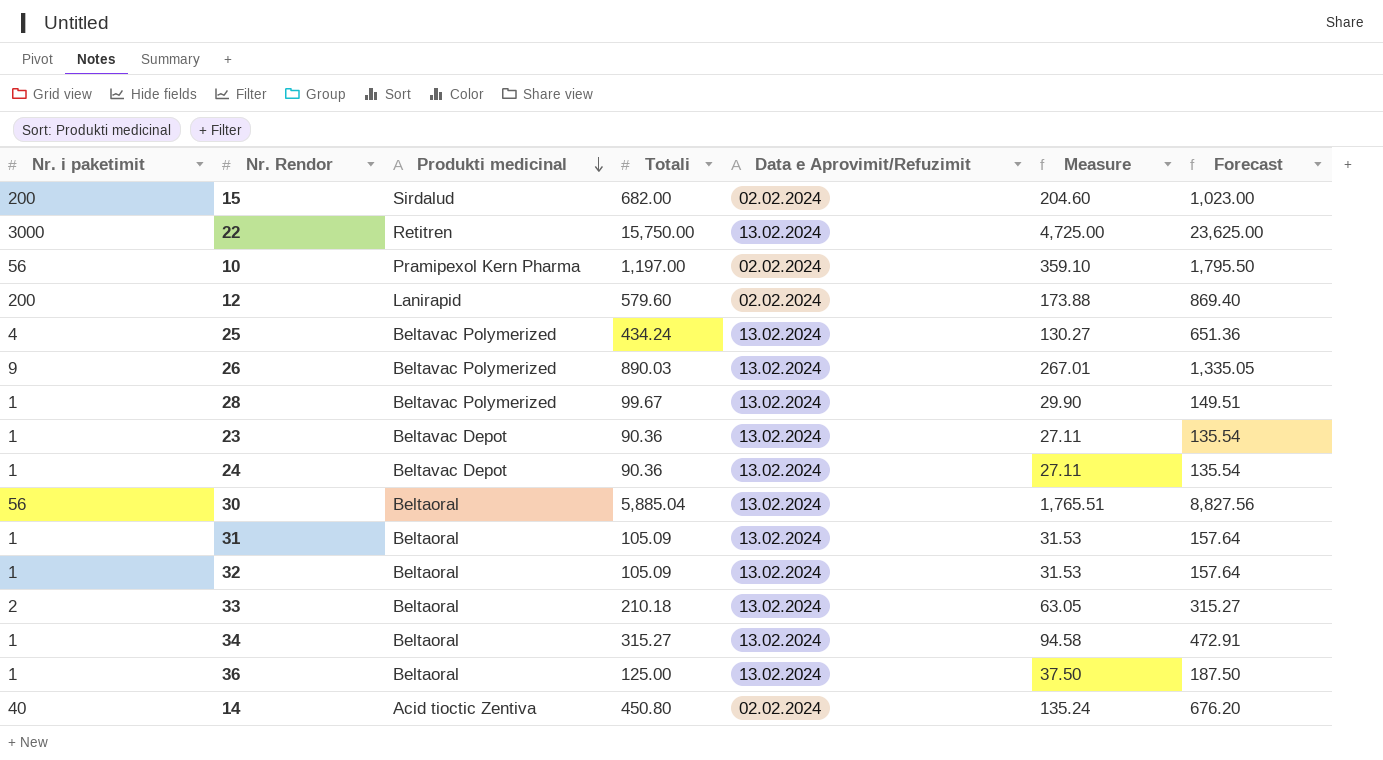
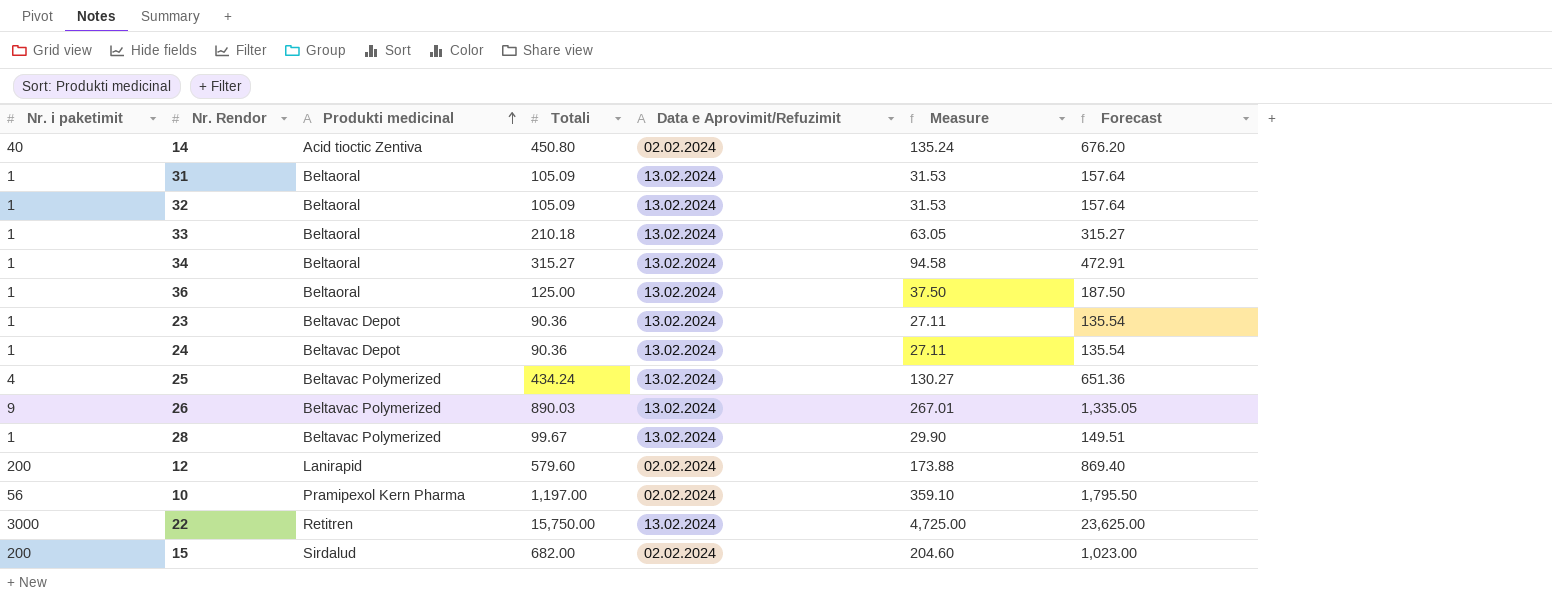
row order: Produkti medicinal descending -> Produkti medicinal ascending
row 30: 56 | Beltaoral | 5,885.04 | 13.02.2024 | 1,765.51 | 8,827.56 -> none
33 | Nr. i paketimit: 2 -> 1

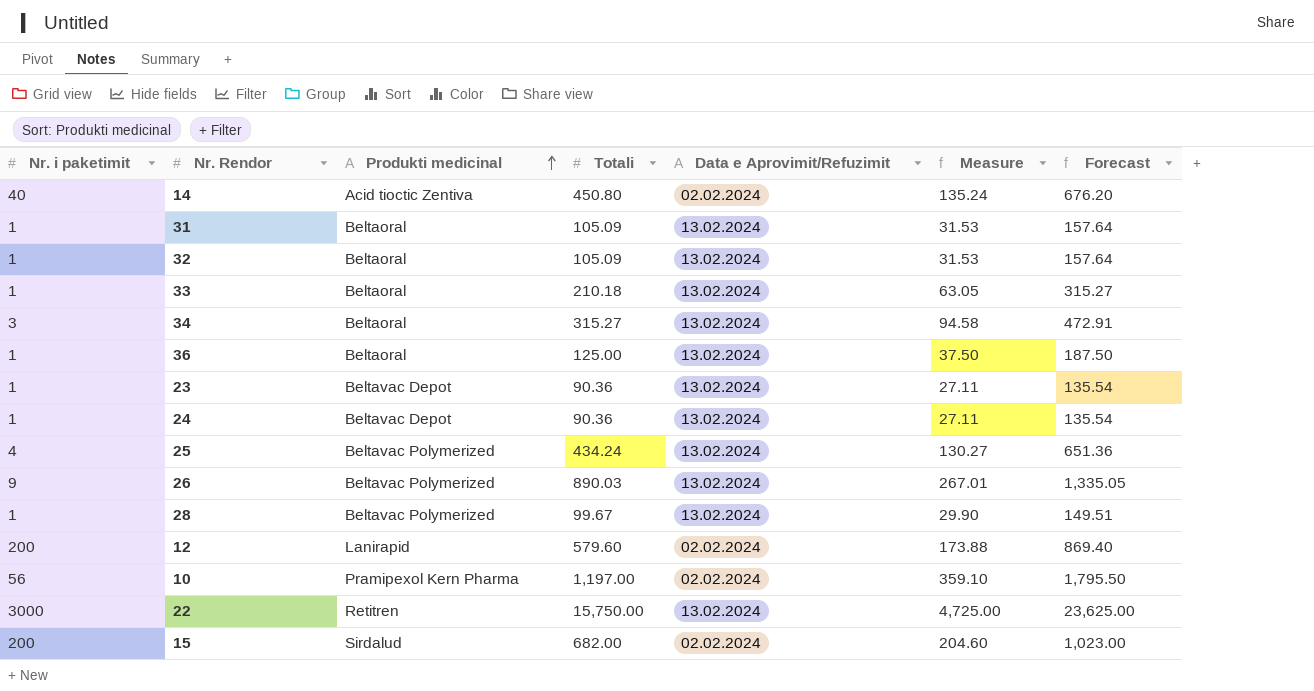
34 | Nr. i paketimit: 1 -> 3

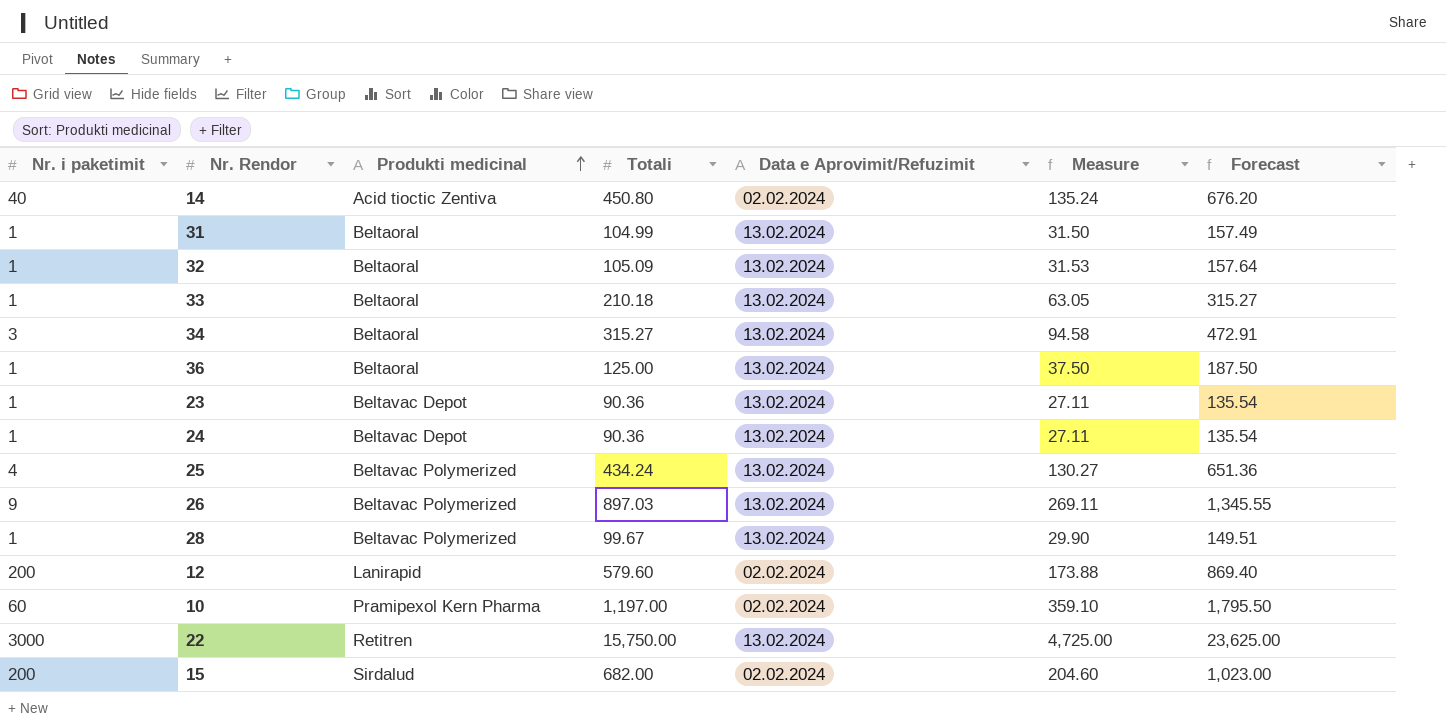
31 | Totali: 105.09 -> 104.99
31 | Measure: 31.53 -> 31.50
31 | Forecast: 157.64 -> 157.49
26 | Totali: 890.03 -> 897.03
26 | Measure: 267.01 -> 269.11
26 | Forecast: 1,335.05 -> 1,345.55
10 | Nr. i paketimit: 56 -> 60

